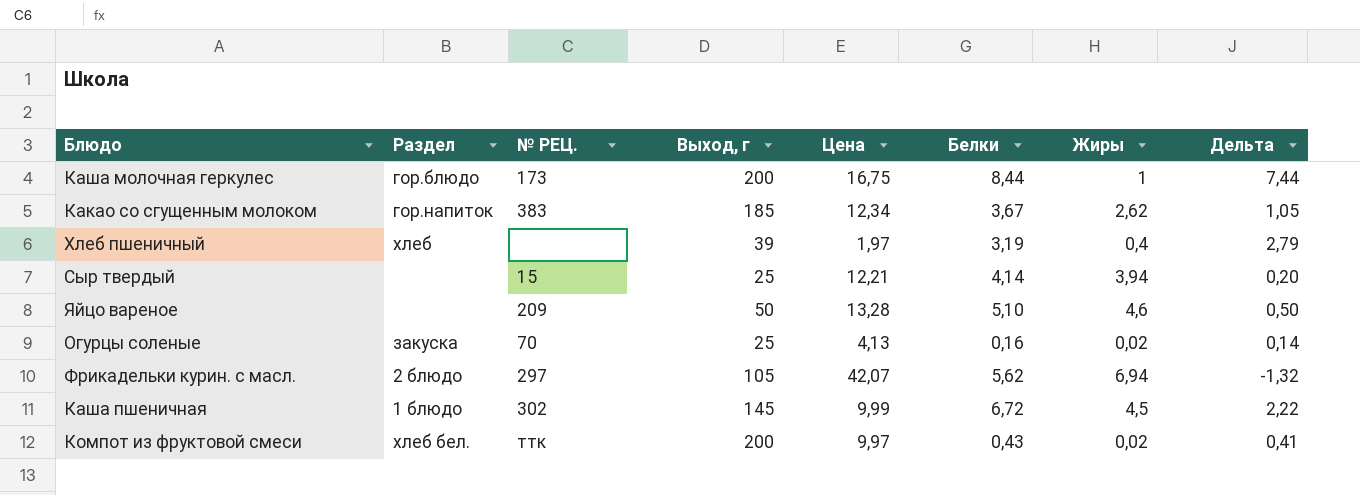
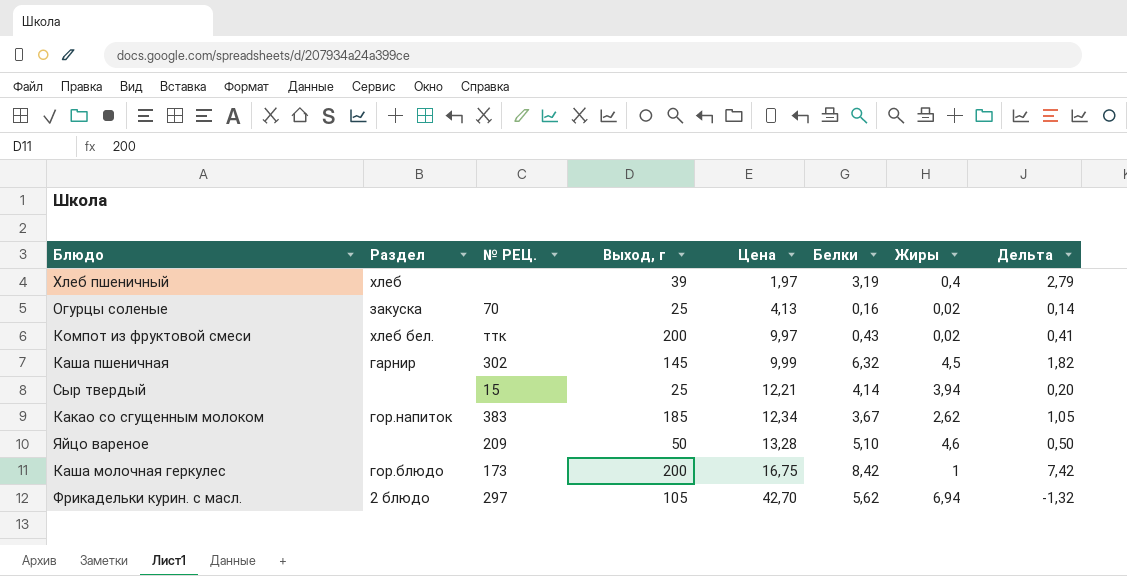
row order: none -> Цена ascending
Каша пшеничная | Раздел: 1 блюдо -> гарнир
Каша пшеничная | Белки: 6,72 -> 6,32
Каша пшеничная | Дельта: 2,22 -> 1,82
Каша молочная геркулес | Белки: 8,44 -> 8,42
Каша молочная геркулес | Дельта: 7,44 -> 7,42
Фрикадельки курин. с масл. | Цена: 42,07 -> 42,70

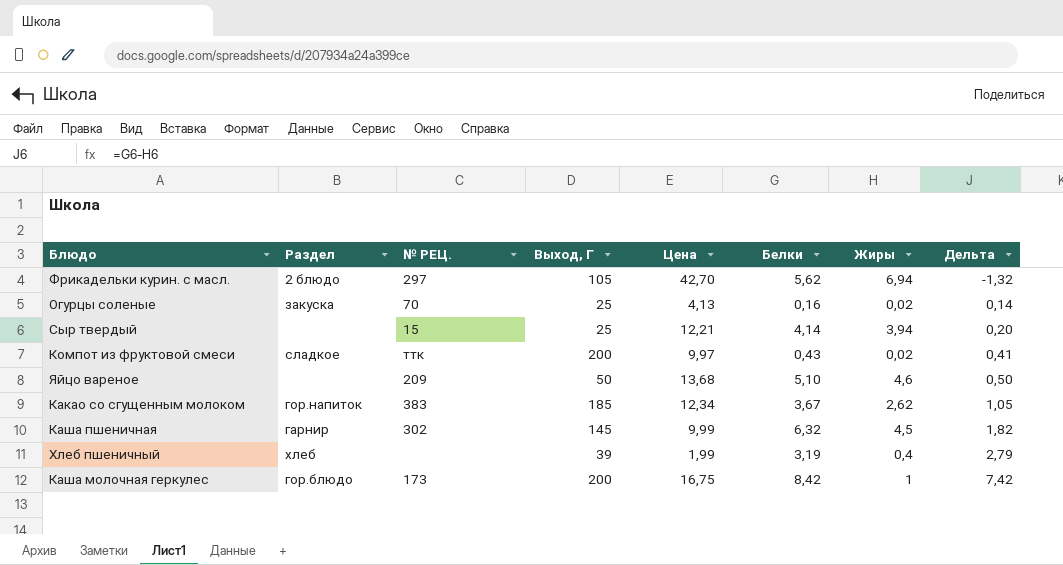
row order: Цена ascending -> Дельта ascending
column name: Выход, г -> Выход, Г
Компот из фруктовой смеси | Раздел: хлеб бел. -> сладкое
Яйцо вареное | Цена: 13,28 -> 13,68
Хлеб пшеничный | Цена: 1,97 -> 1,99

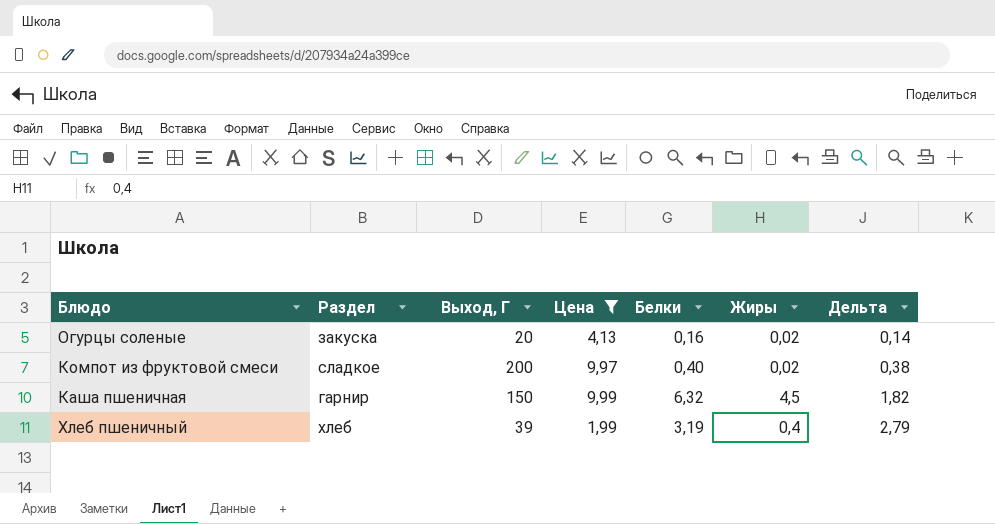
filter: none -> Цена <= 9,99
column № РЕЦ. | position: 3 -> none
Огурцы соленые | Выход, Г: 25 -> 20
Компот из фруктовой смеси | Белки: 0,43 -> 0,40
Компот из фруктовой смеси | Дельта: 0,41 -> 0,38
Каша пшеничная | Выход, Г: 145 -> 150

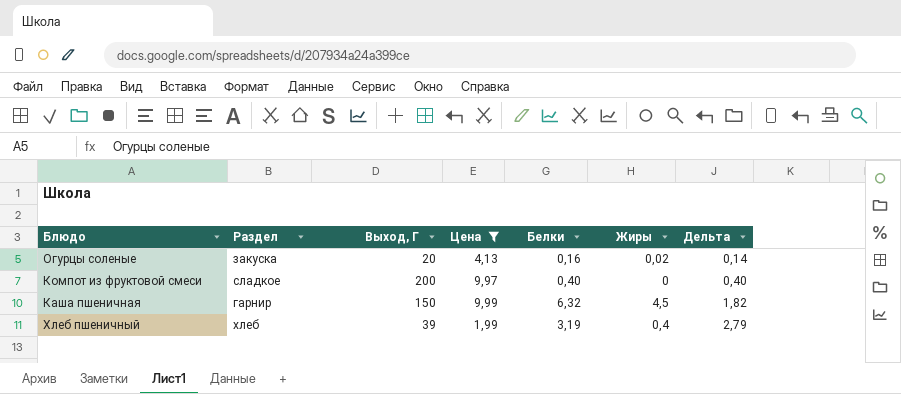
Компот из фруктовой смеси | Жиры: 0,02 -> 0
Компот из фруктовой смеси | Дельта: 0,38 -> 0,40

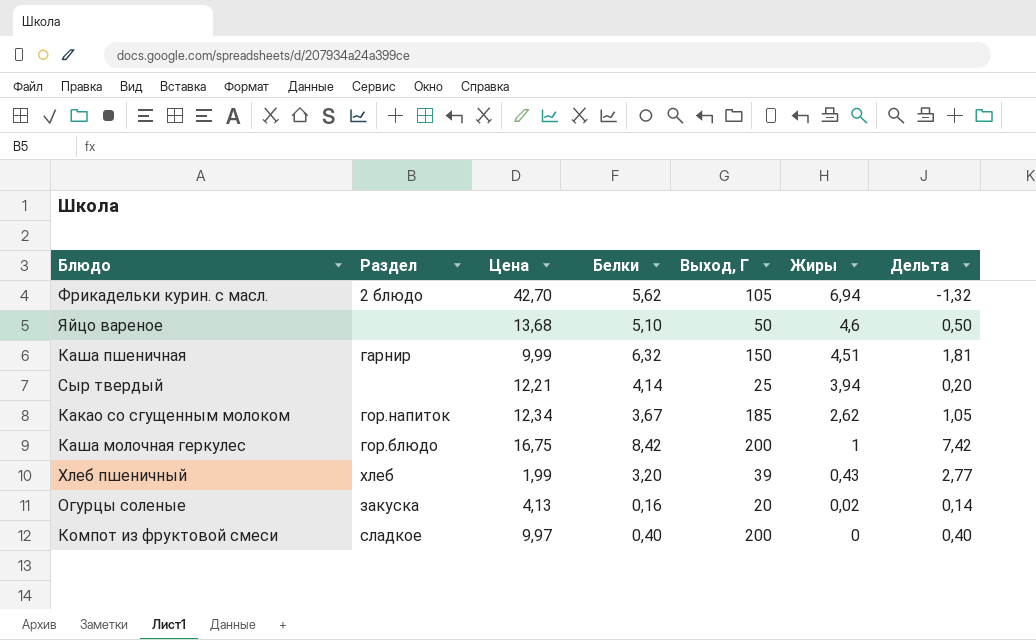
filter: Цена <= 9,99 -> none
row order: Дельта ascending -> Жиры descending
column Выход, Г | position: 3 -> 5
Каша пшеничная | Жиры: 4,5 -> 4,51
Каша пшеничная | Дельта: 1,82 -> 1,81
Хлеб пшеничный | Белки: 3,19 -> 3,20
Хлеб пшеничный | Жиры: 0,4 -> 0,43
Хлеб пшеничный | Дельта: 2,79 -> 2,77

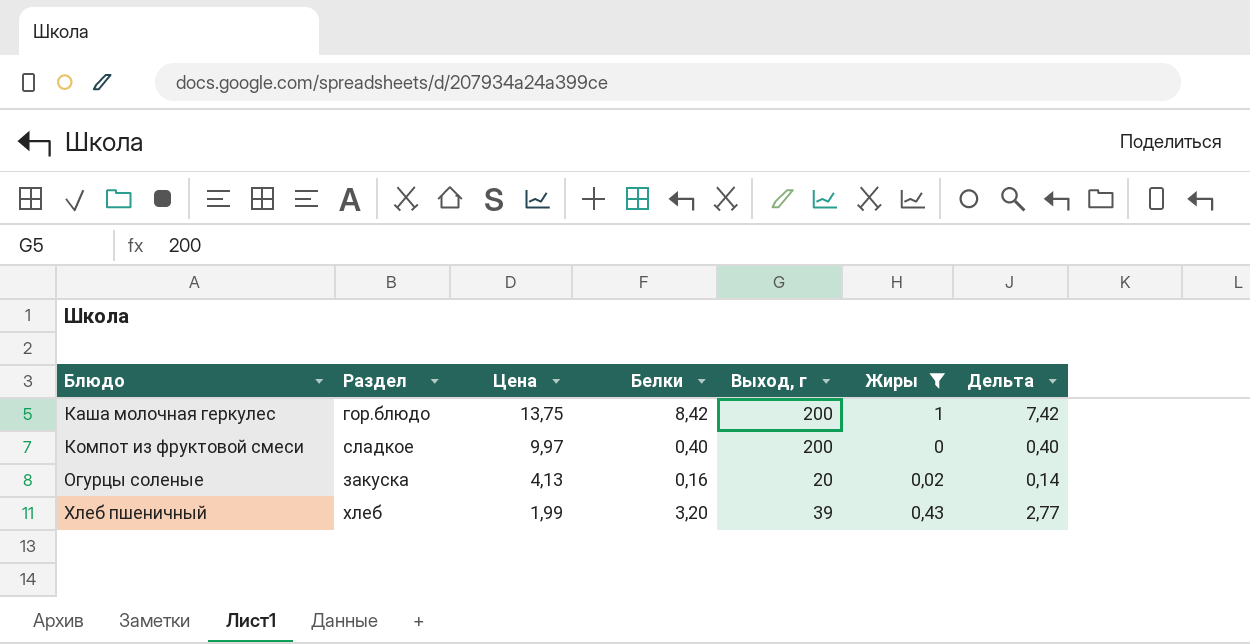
filter: none -> Жиры <= 1
row order: Жиры descending -> Блюдо ascending
column name: Выход, Г -> Выход, г
Каша молочная геркулес | Цена: 16,75 -> 13,75

